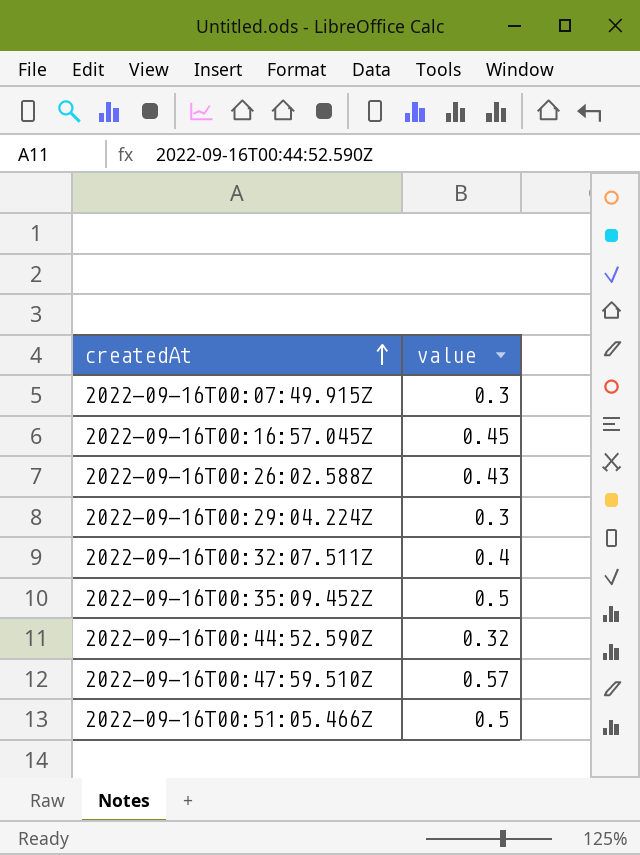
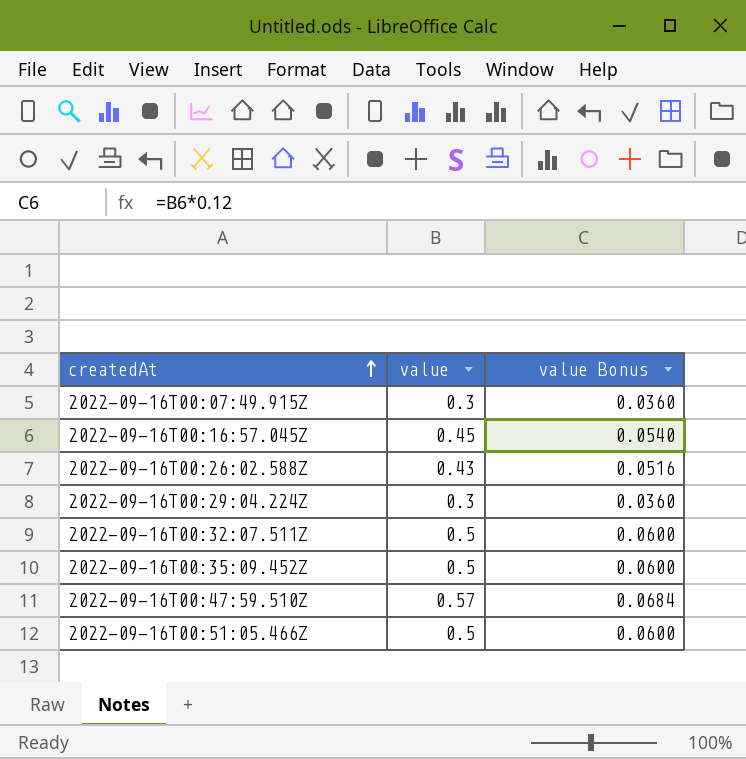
column value Bonus | formula: none -> [value] * 0.12
row 2022-09-16T00:44:52.590Z: 0.32 -> none
2022-09-16T00:32:07.511Z | value: 0.4 -> 0.5

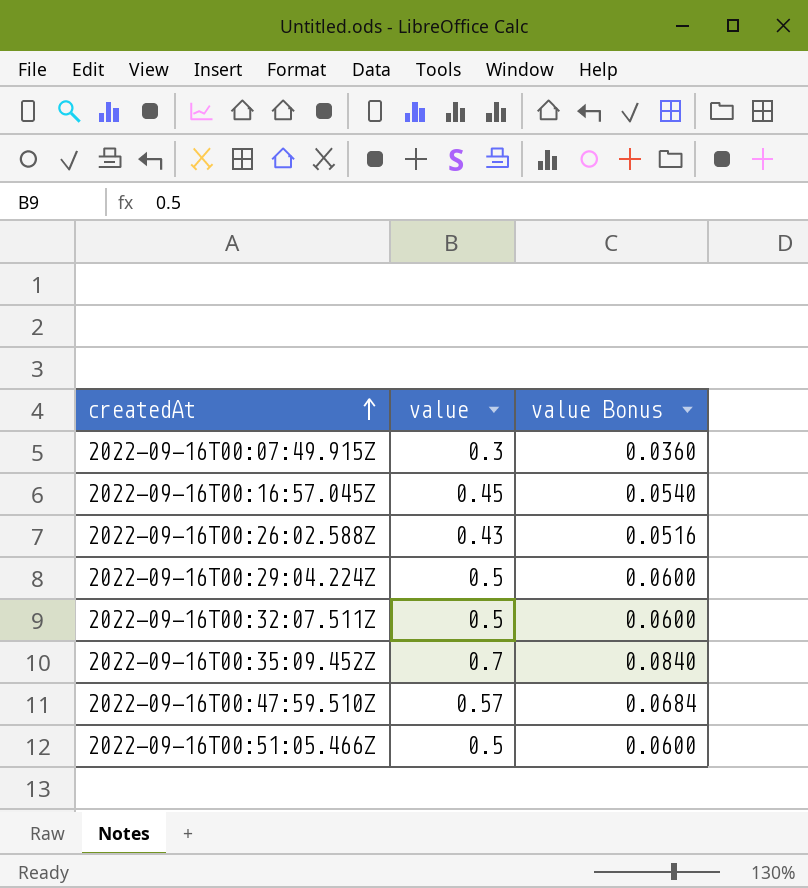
2022-09-16T00:29:04.224Z | value: 0.3 -> 0.5
2022-09-16T00:29:04.224Z | value Bonus: 0.0360 -> 0.0600
2022-09-16T00:35:09.452Z | value: 0.5 -> 0.7
2022-09-16T00:35:09.452Z | value Bonus: 0.0600 -> 0.0840

